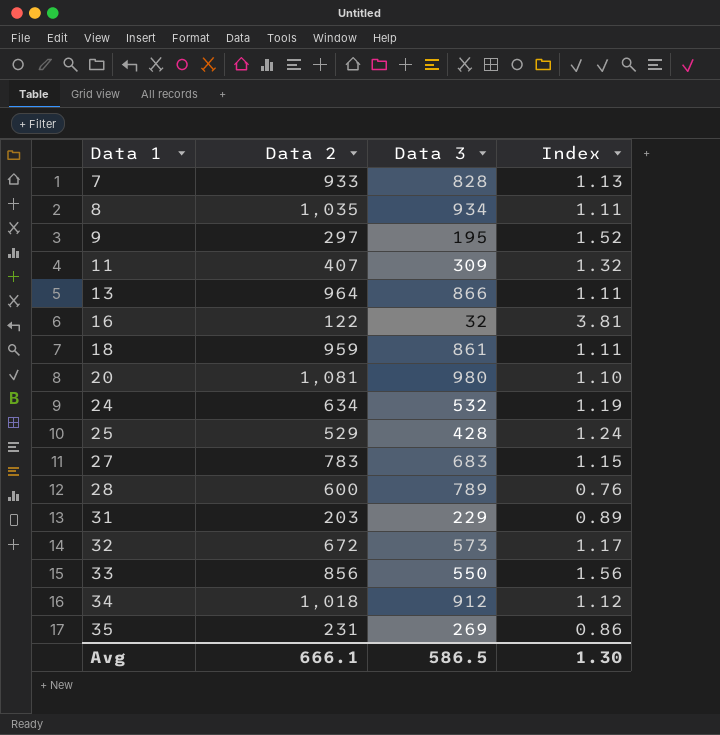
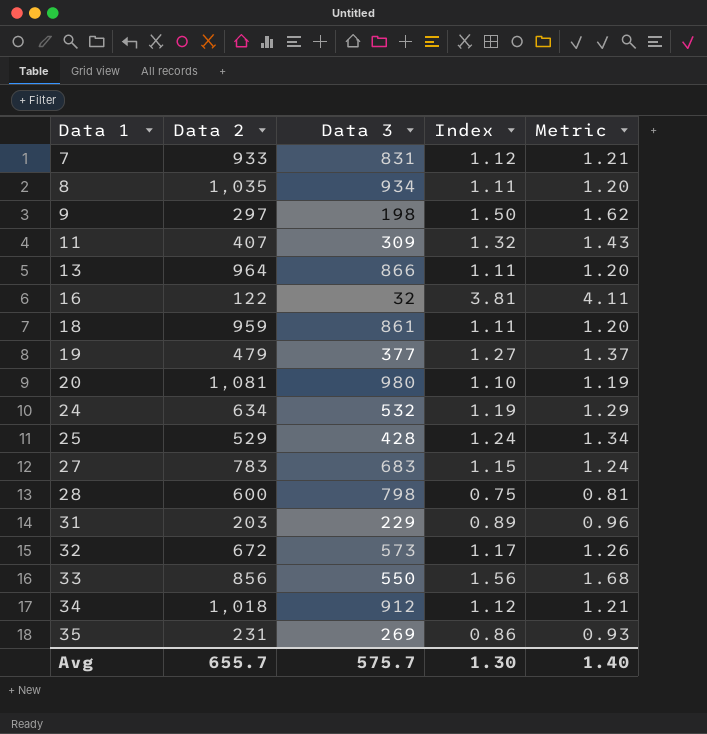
column Metric | formula: none -> [Index] * 1.08
7 | Data 3: 828 -> 831
7 | Index: 1.13 -> 1.12
9 | Data 3: 195 -> 198
9 | Index: 1.52 -> 1.50
row 19: none -> 479 | 377 | 1.27 | 1.37
28 | Data 3: 789 -> 798
28 | Index: 0.76 -> 0.75
Avg | Data 2: 666.1 -> 655.7
Avg | Data 3: 586.5 -> 575.7

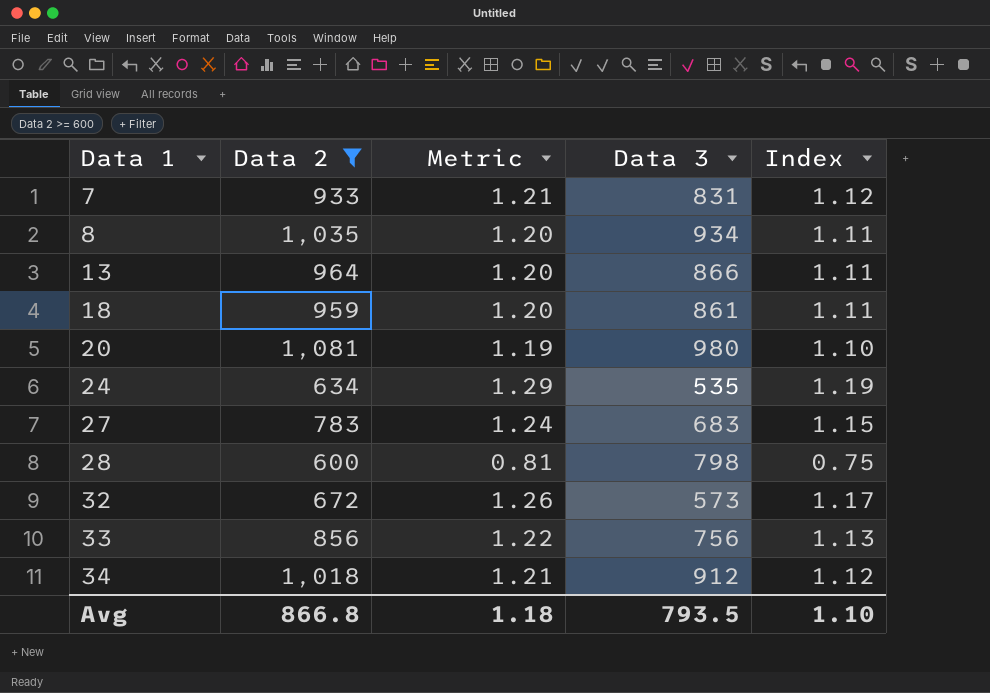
filter: none -> Data 2 >= 600
column Metric | position: 5 -> 3
24 | Data 3: 532 -> 535
33 | Metric: 1.68 -> 1.22
33 | Data 3: 550 -> 756
33 | Index: 1.56 -> 1.13
Avg | Data 2: 655.7 -> 866.8
Avg | Metric: 1.40 -> 1.18
Avg | Data 3: 575.7 -> 793.5
Avg | Index: 1.30 -> 1.10

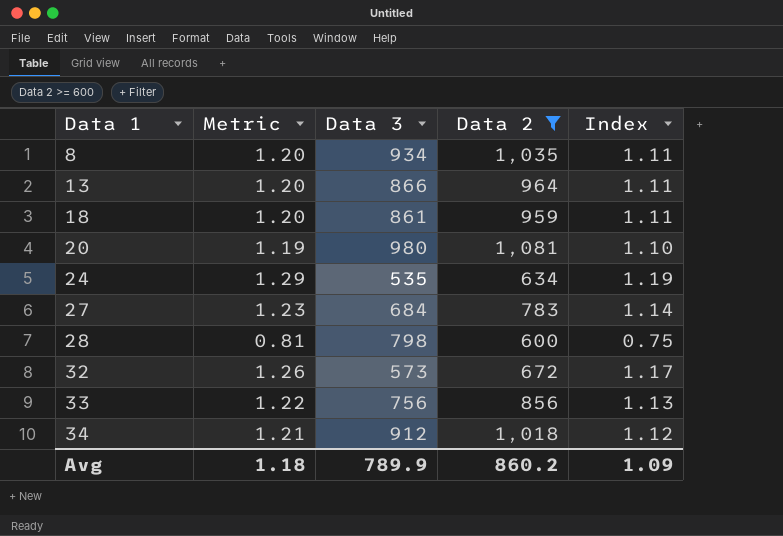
column Data 2 | position: 2 -> 4
row 7: 933 | 1.21 | 831 | 1.12 -> none
27 | Metric: 1.24 -> 1.23
27 | Data 3: 683 -> 684
27 | Index: 1.15 -> 1.14
Avg | Data 3: 793.5 -> 789.9
Avg | Data 2: 866.8 -> 860.2
Avg | Index: 1.10 -> 1.09

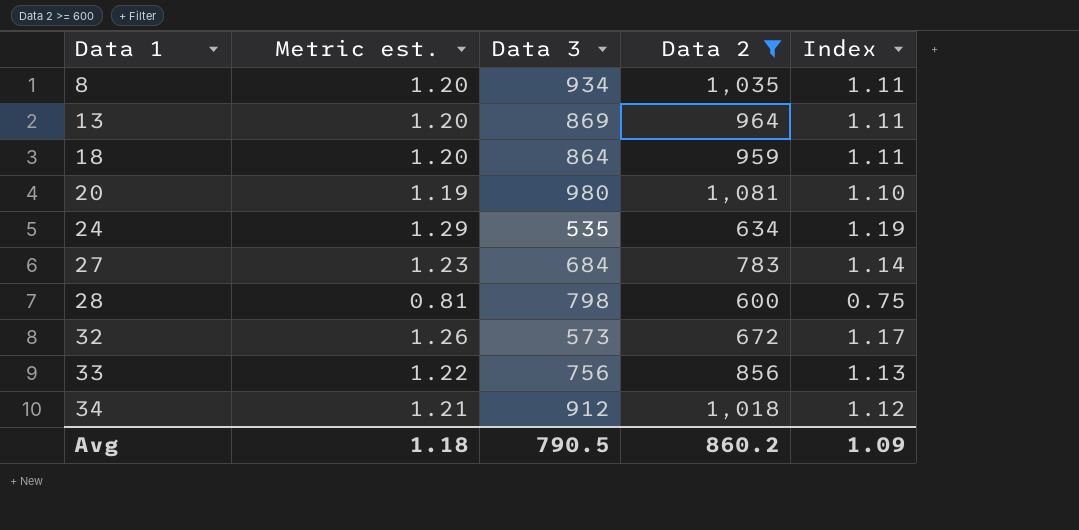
column name: Metric -> Metric est.
13 | Data 3: 866 -> 869
18 | Data 3: 861 -> 864
Avg | Data 3: 789.9 -> 790.5

